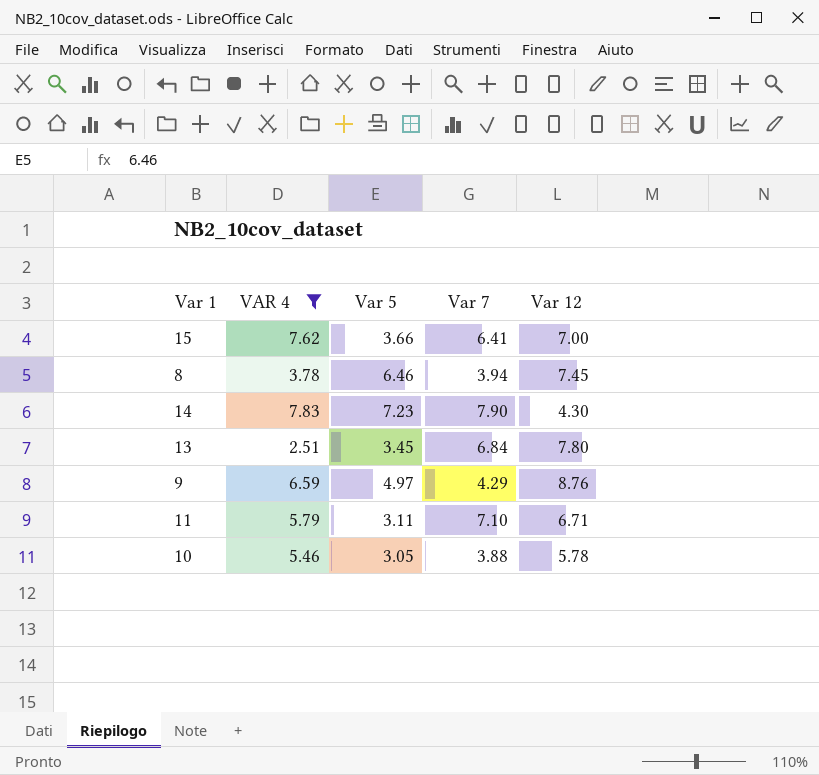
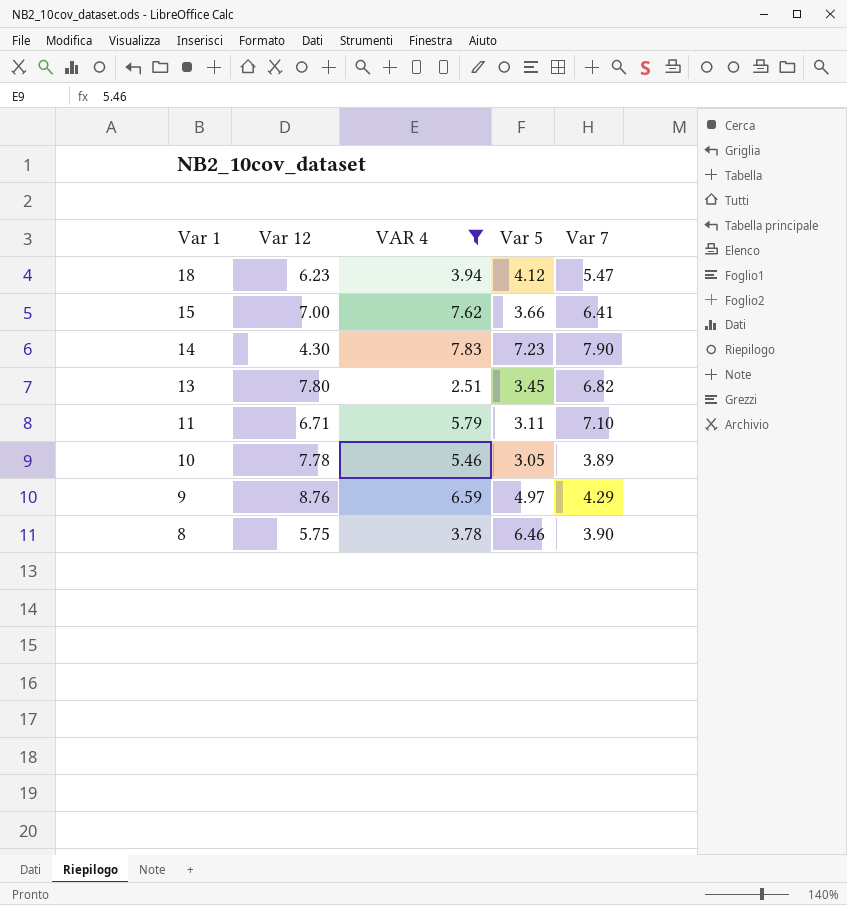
row order: none -> Var 1 descending
column Var 12 | position: 5 -> 2
row 18: none -> 6.23 | 3.94 | 4.12 | 5.47
13 | Var 7: 6.84 -> 6.82
10 | Var 12: 5.78 -> 7.78
10 | Var 7: 3.88 -> 3.89
8 | Var 12: 7.45 -> 5.75
8 | Var 7: 3.94 -> 3.90

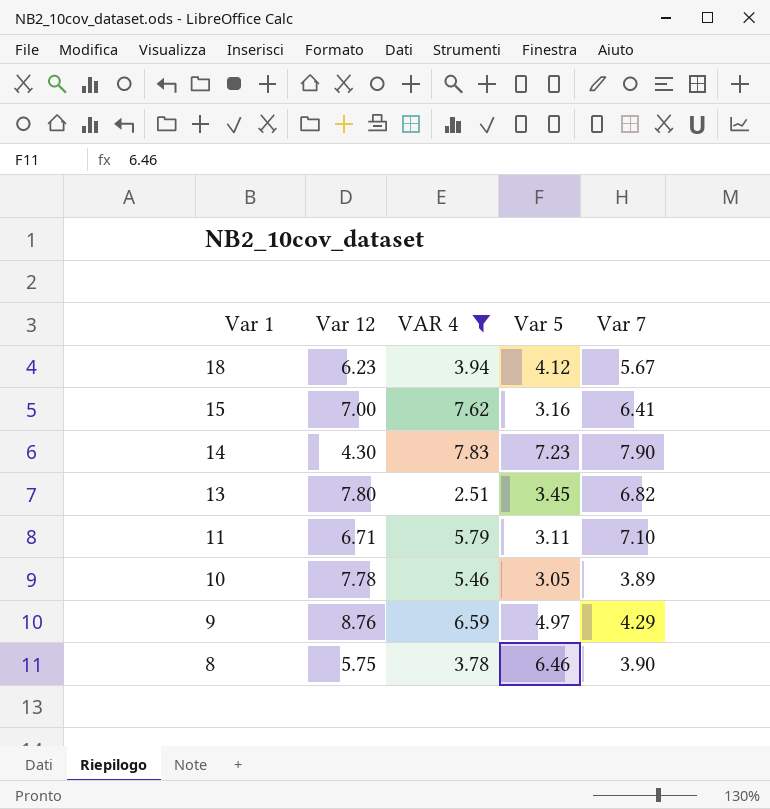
18 | Var 7: 5.47 -> 5.67
15 | Var 5: 3.66 -> 3.16

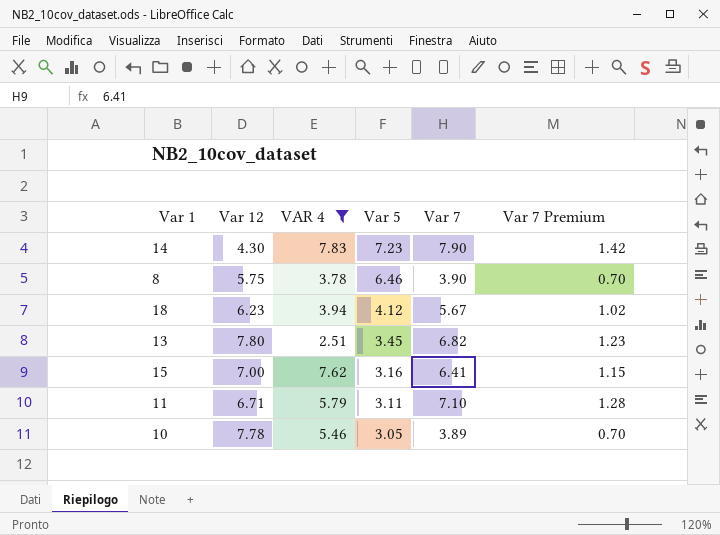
row order: Var 1 descending -> Var 5 descending
column Var 7 Premium | formula: none -> [Var 7] * 0.18
row 9: 8.76 | 6.59 | 4.97 | 4.29 -> none

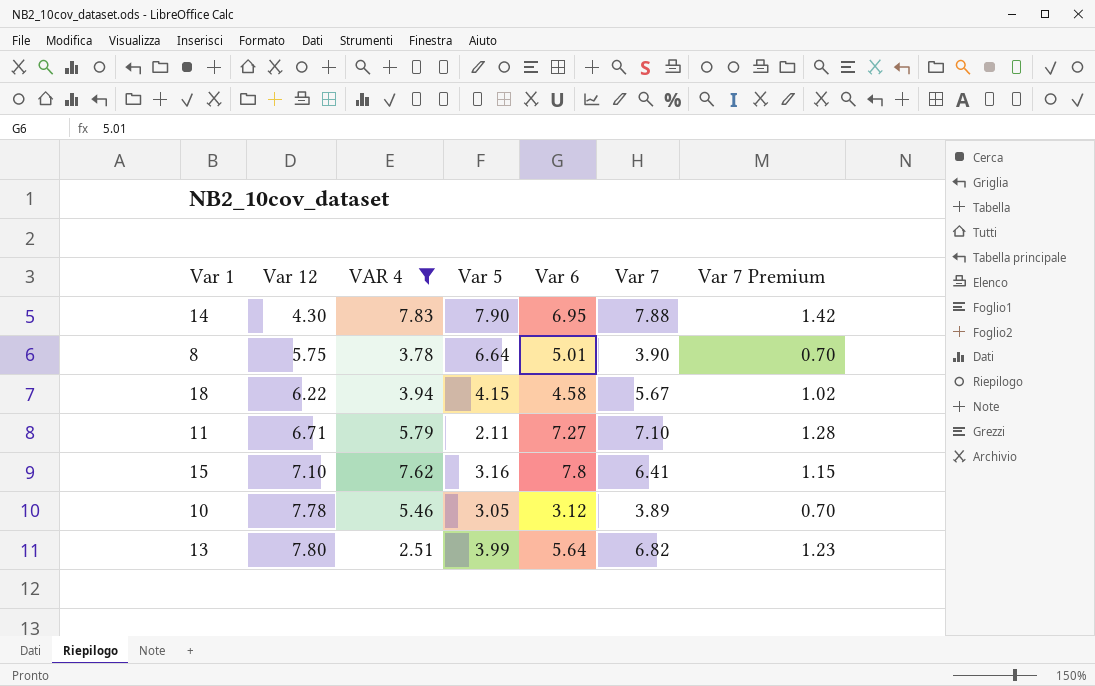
row order: Var 5 descending -> Var 12 ascending
column Var 6 | position: none -> 5
14 | Var 5: 7.23 -> 7.90
14 | Var 7: 7.90 -> 7.88
8 | Var 5: 6.46 -> 6.64
18 | Var 12: 6.23 -> 6.22
18 | Var 5: 4.12 -> 4.15
11 | Var 5: 3.11 -> 2.11
15 | Var 12: 7.00 -> 7.10
13 | Var 5: 3.45 -> 3.99

